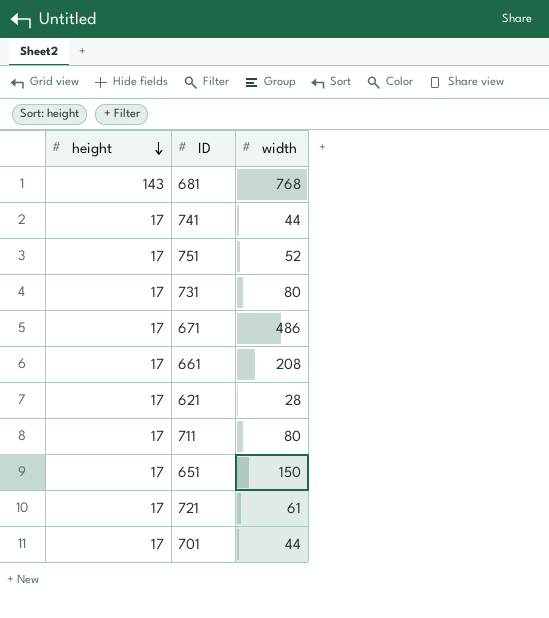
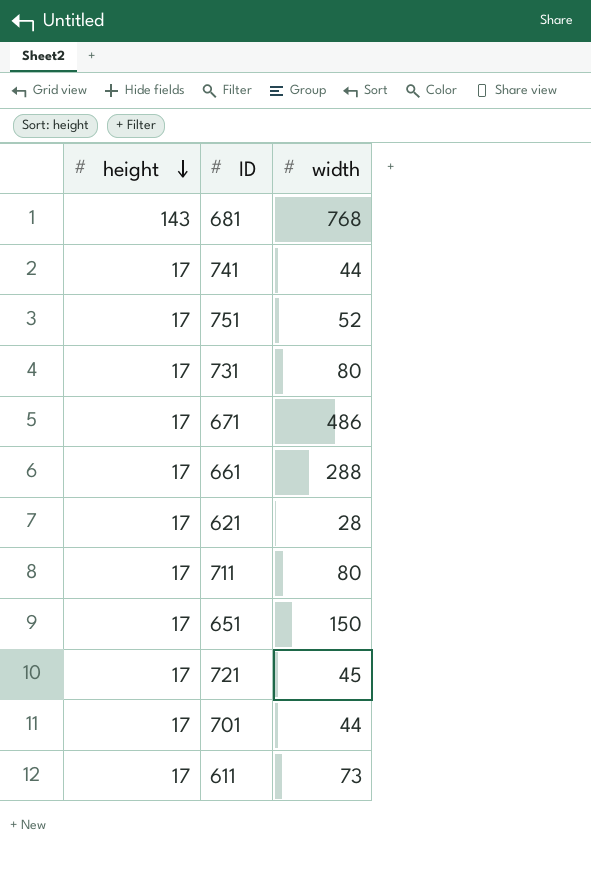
661 | width: 208 -> 288
721 | width: 61 -> 45
row 611: none -> 17 | 73

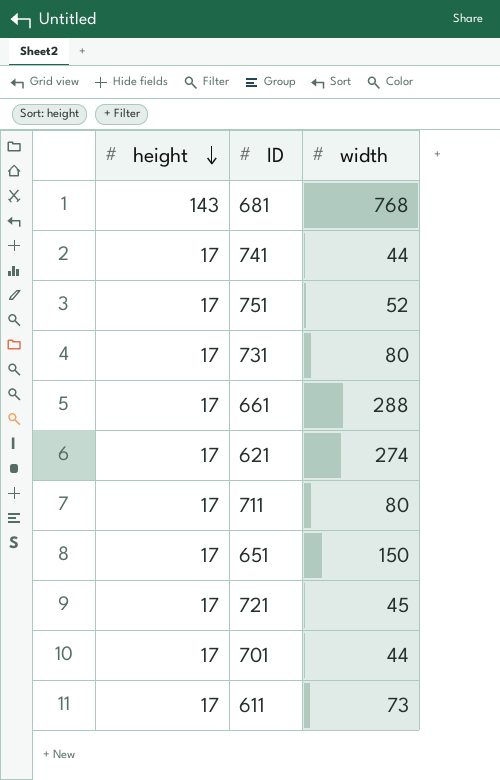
row 671: 17 | 486 -> none
621 | width: 28 -> 274

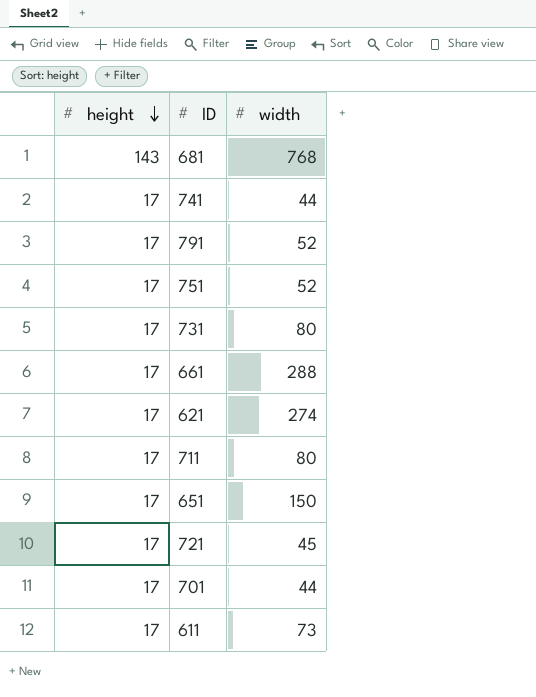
row 791: none -> 17 | 52

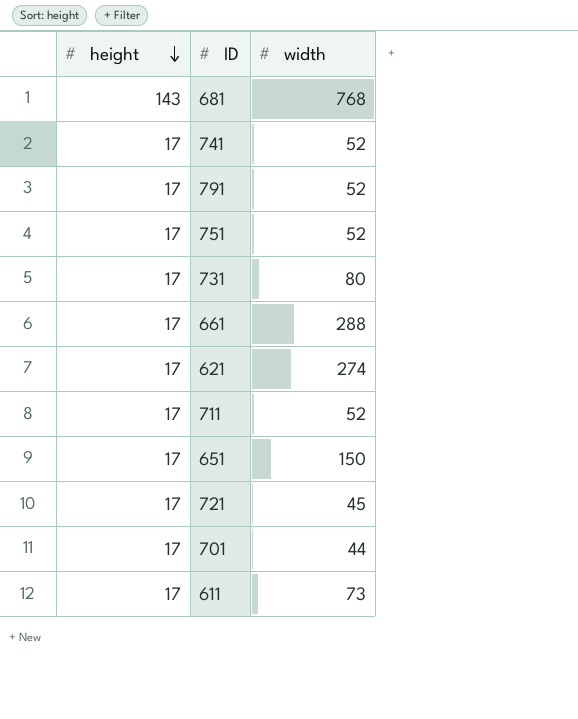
741 | width: 44 -> 52
711 | width: 80 -> 52

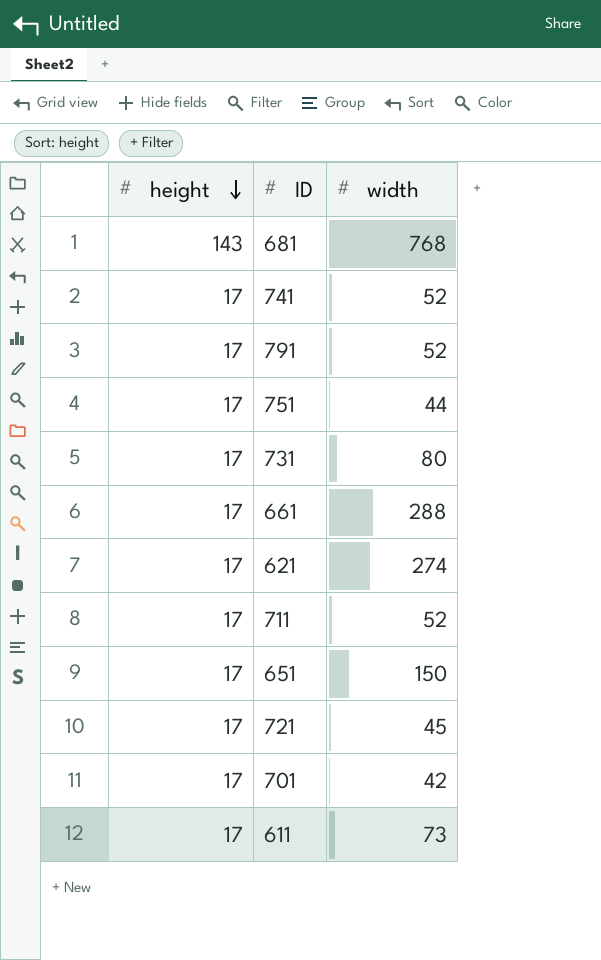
751 | width: 52 -> 44
701 | width: 44 -> 42

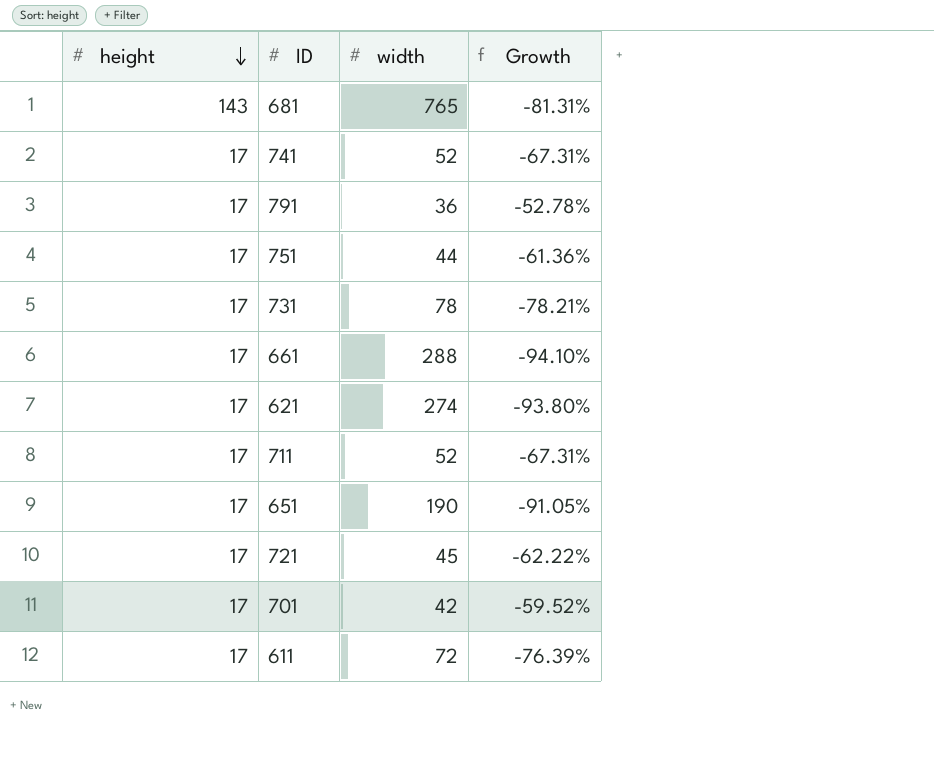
column Growth | formula: none -> ([height] - [width]) / [width]
681 | width: 768 -> 765
791 | width: 52 -> 36
731 | width: 80 -> 78
651 | width: 150 -> 190
611 | width: 73 -> 72

